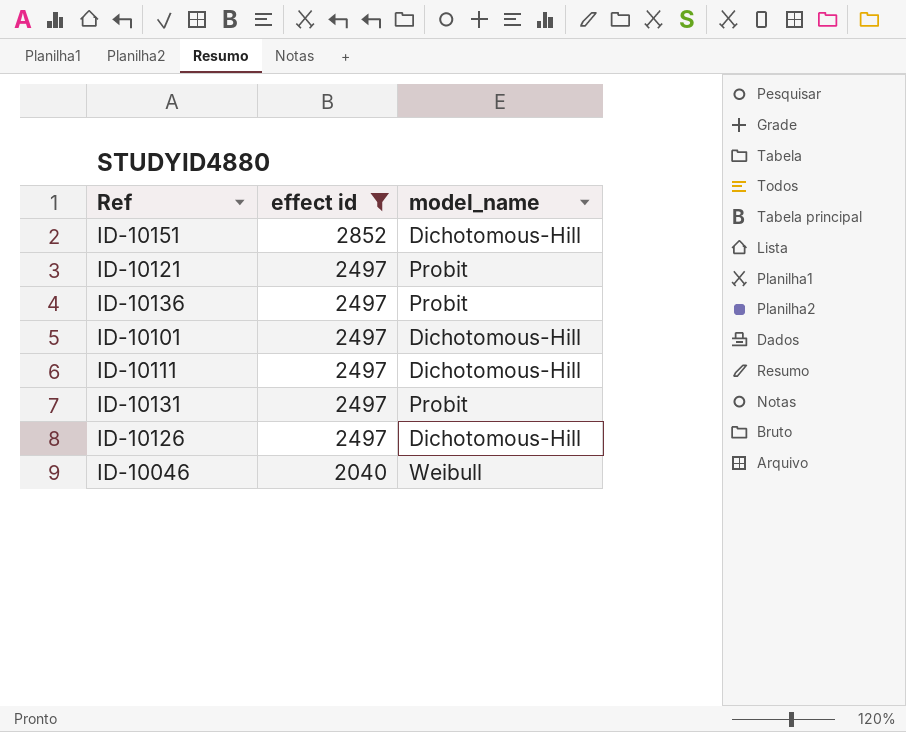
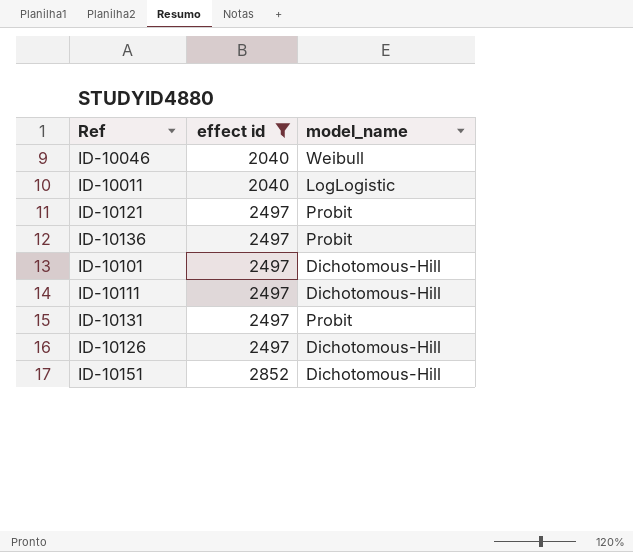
row order: effect id descending -> effect id ascending
row ID-10011: none -> 2040 | LogLogistic

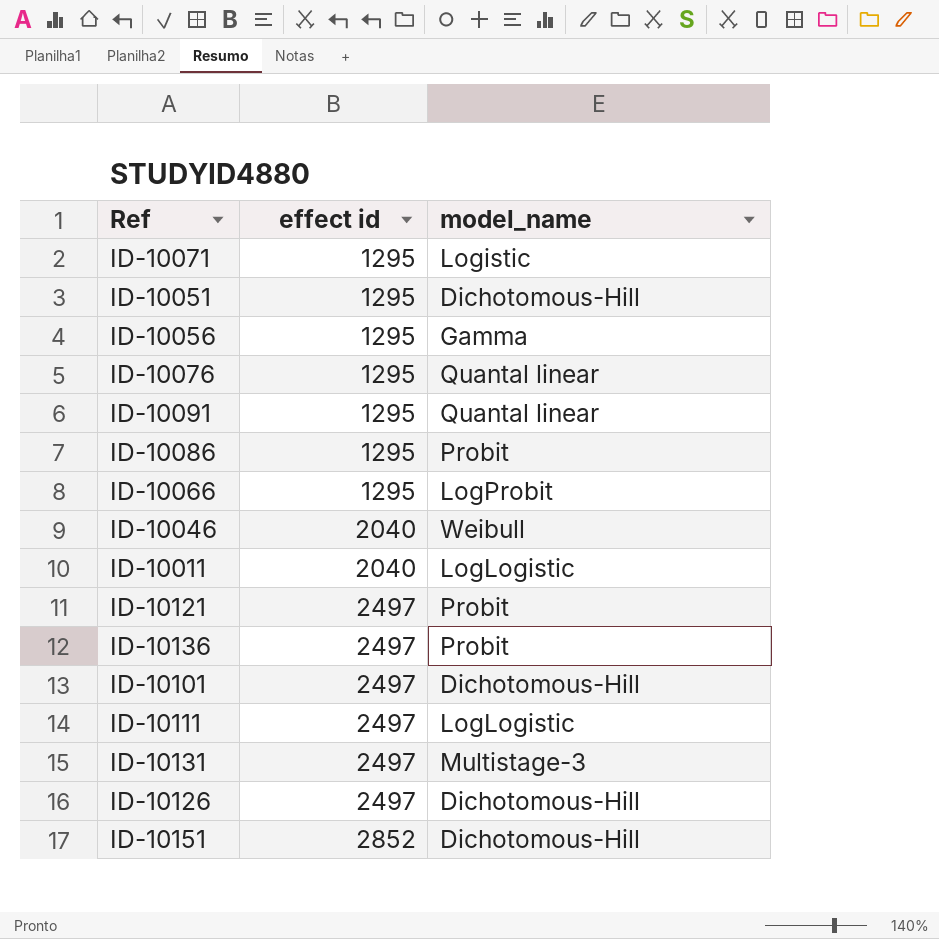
filter: effect id != 1295 -> none
ID-10111 | model_name: Dichotomous-Hill -> LogLogistic
ID-10131 | model_name: Probit -> Multistage-3

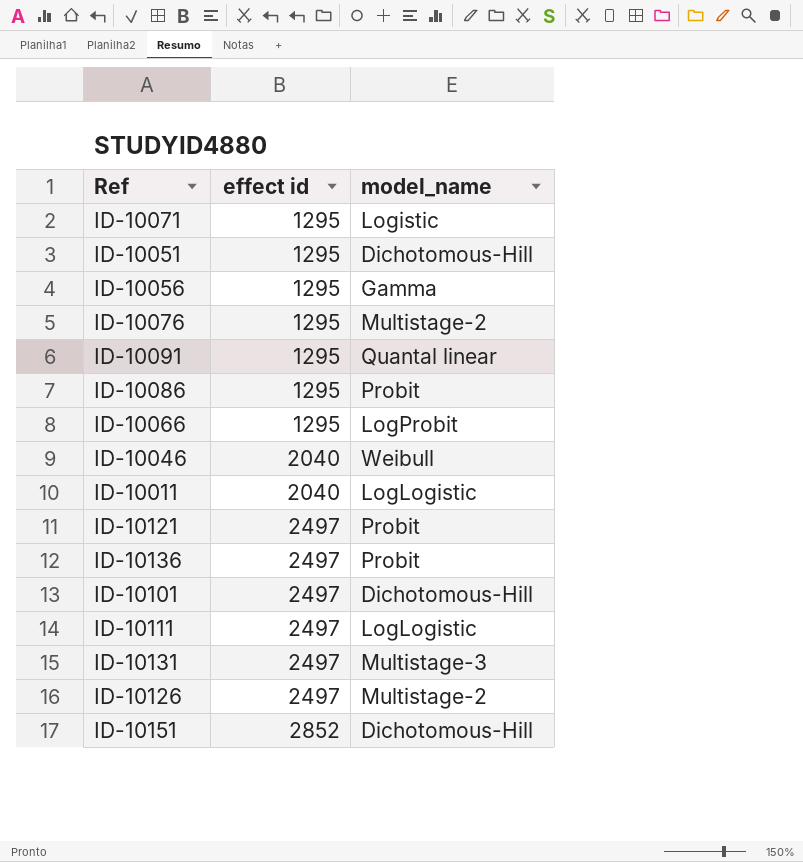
ID-10076 | model_name: Quantal linear -> Multistage-2
ID-10126 | model_name: Dichotomous-Hill -> Multistage-2

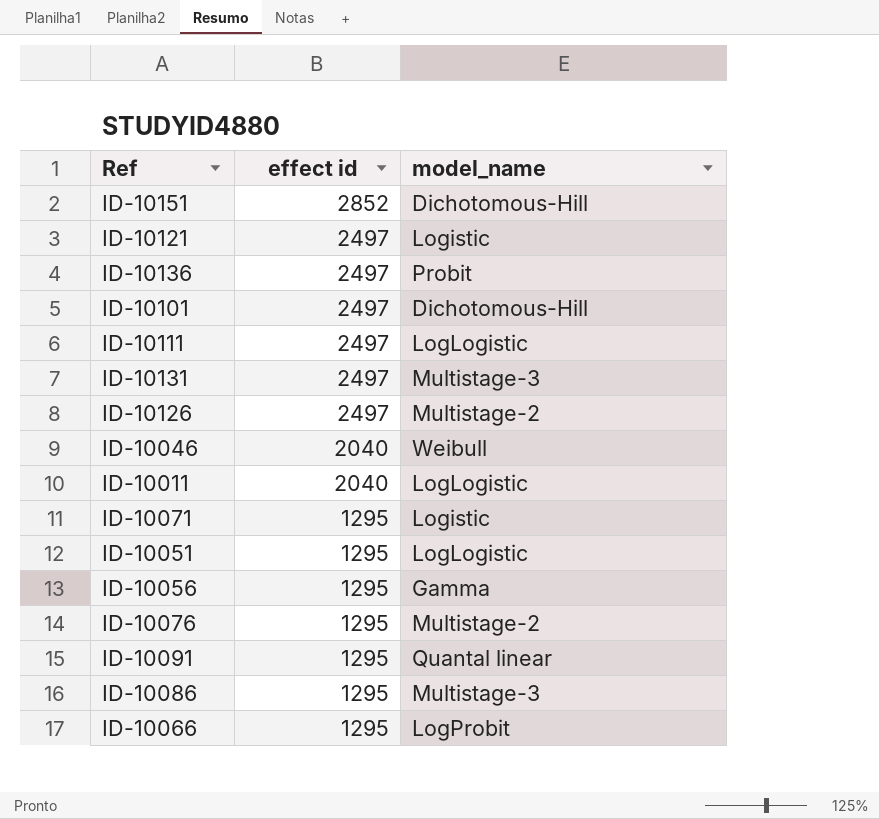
row order: effect id ascending -> effect id descending
ID-10121 | model_name: Probit -> Logistic
ID-10051 | model_name: Dichotomous-Hill -> LogLogistic
ID-10086 | model_name: Probit -> Multistage-3

